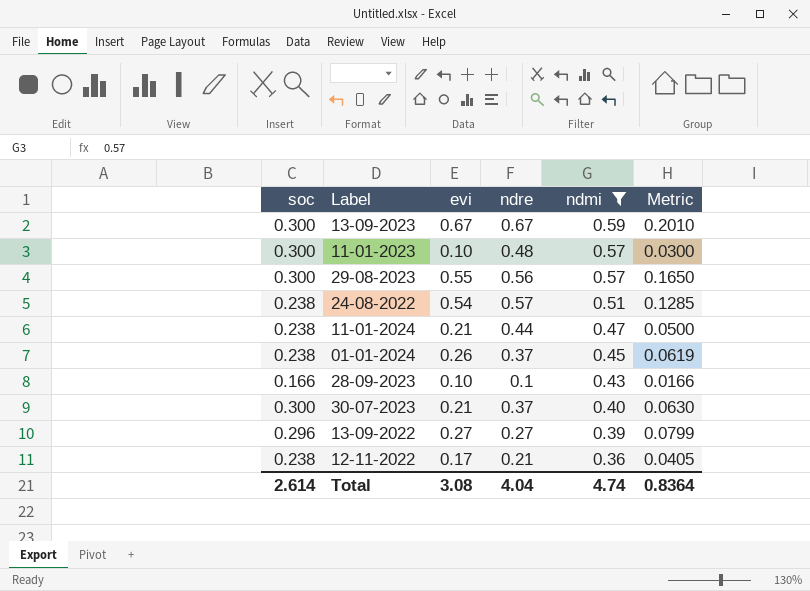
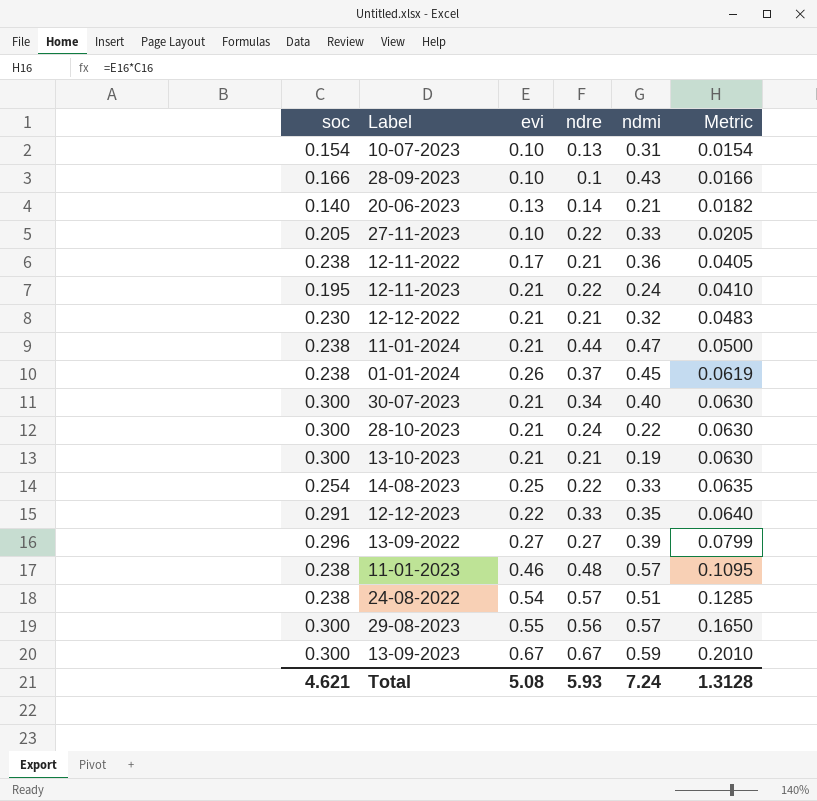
filter: ndmi >= 0.36 -> none
row order: ndmi descending -> Metric ascending
30-07-2023 | ndre: 0.37 -> 0.34
11-01-2023 | soc: 0.300 -> 0.238
11-01-2023 | evi: 0.10 -> 0.46
11-01-2023 | Metric: 0.0300 -> 0.1095
Total | soc: 2.614 -> 4.621
Total | evi: 3.08 -> 5.08
Total | ndre: 4.04 -> 5.93
Total | ndmi: 4.74 -> 7.24
Total | Metric: 0.8364 -> 1.3128

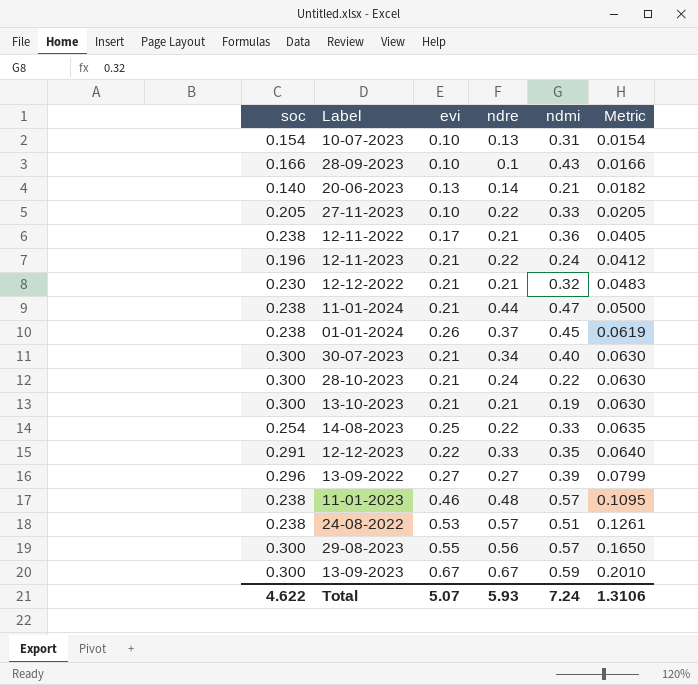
12-11-2023 | soc: 0.195 -> 0.196
12-11-2023 | Metric: 0.0410 -> 0.0412
24-08-2022 | evi: 0.54 -> 0.53
24-08-2022 | Metric: 0.1285 -> 0.1261
Total | soc: 4.621 -> 4.622
Total | evi: 5.08 -> 5.07
Total | Metric: 1.3128 -> 1.3106

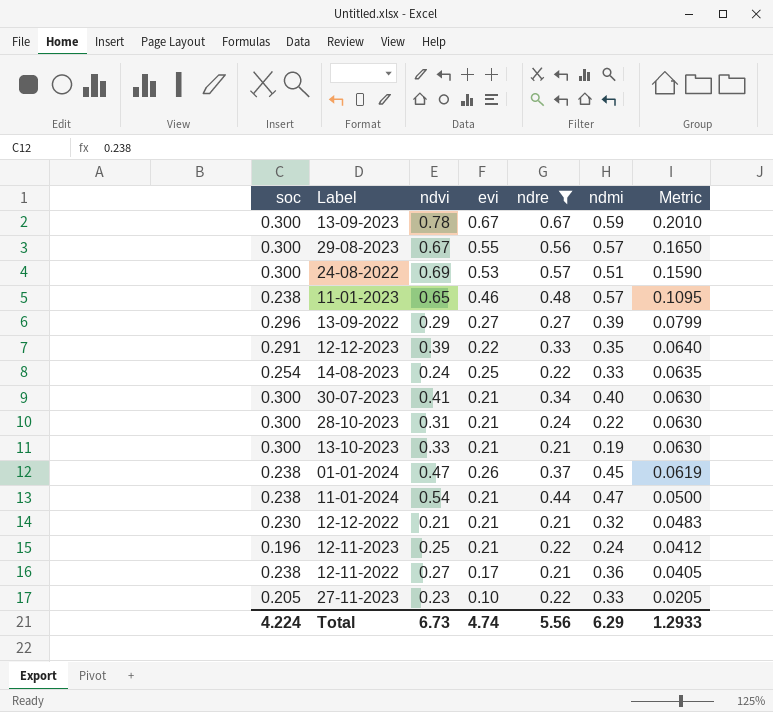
filter: none -> ndre >= 0.21
row order: Metric ascending -> Metric descending
column ndvi | position: none -> 3
24-08-2022 | soc: 0.238 -> 0.300
24-08-2022 | Metric: 0.1261 -> 0.1590
Total | soc: 4.622 -> 4.224
Total | evi: 5.07 -> 4.74
Total | ndre: 5.93 -> 5.56
Total | ndmi: 7.24 -> 6.29
Total | Metric: 1.3106 -> 1.2933

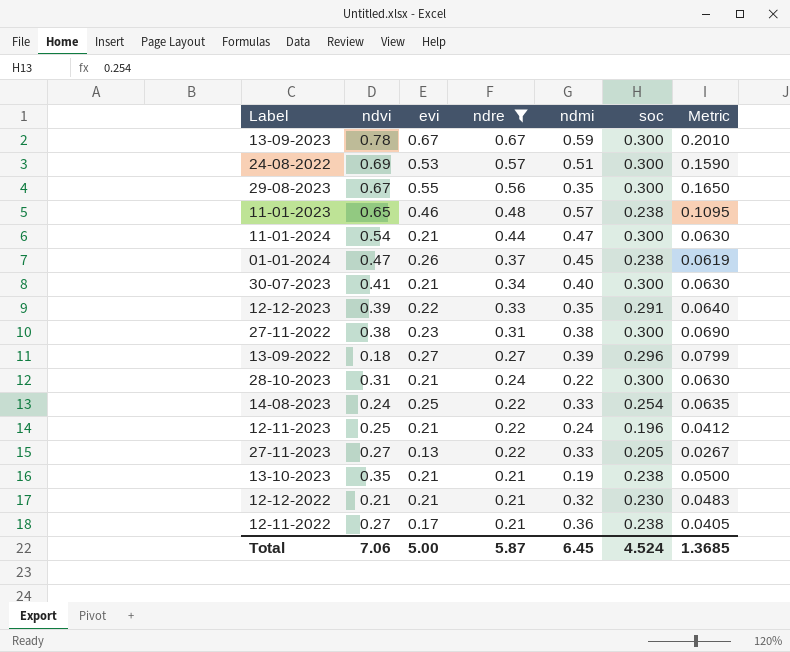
row order: Metric descending -> ndre descending
column soc | position: 1 -> 6
29-08-2023 | ndmi: 0.57 -> 0.35
11-01-2024 | soc: 0.238 -> 0.300
11-01-2024 | Metric: 0.0500 -> 0.0630
row 27-11-2022: none -> 0.38 | 0.23 | 0.31 | 0.38 | 0.300 | 0.0690
13-09-2022 | ndvi: 0.29 -> 0.18
27-11-2023 | ndvi: 0.23 -> 0.27
27-11-2023 | evi: 0.10 -> 0.13
27-11-2023 | Metric: 0.0205 -> 0.0267
13-10-2023 | ndvi: 0.33 -> 0.35
13-10-2023 | soc: 0.300 -> 0.238
13-10-2023 | Metric: 0.0630 -> 0.0500
Total | ndvi: 6.73 -> 7.06
Total | evi: 4.74 -> 5.00
Total | ndre: 5.56 -> 5.87
Total | ndmi: 6.29 -> 6.45
Total | soc: 4.224 -> 4.524
Total | Metric: 1.2933 -> 1.3685

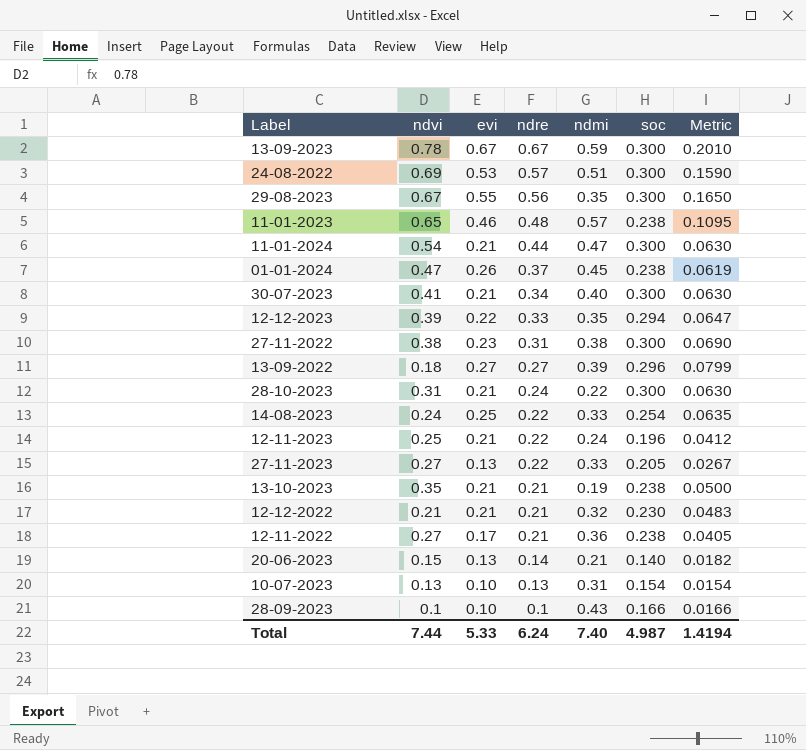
filter: ndre >= 0.21 -> none
12-12-2023 | soc: 0.291 -> 0.294
12-12-2023 | Metric: 0.0640 -> 0.0647
Total | ndvi: 7.06 -> 7.44
Total | evi: 5.00 -> 5.33
Total | ndre: 5.87 -> 6.24
Total | ndmi: 6.45 -> 7.40
Total | soc: 4.524 -> 4.987
Total | Metric: 1.3685 -> 1.4194

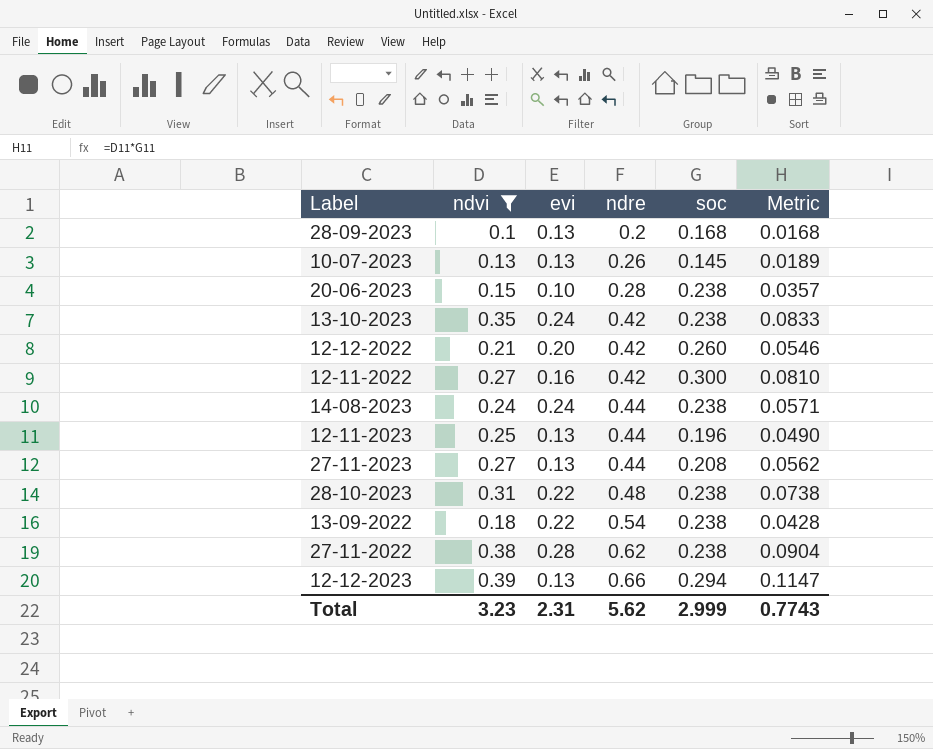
filter: none -> ndvi <= 0.39
row order: ndre descending -> ndre ascending
column ndmi | position: 5 -> none
column Metric | formula: [evi] * [soc] -> [ndvi] * [soc]
28-09-2023 | evi: 0.10 -> 0.13
28-09-2023 | ndre: 0.1 -> 0.2
28-09-2023 | soc: 0.166 -> 0.168
10-07-2023 | evi: 0.10 -> 0.13
10-07-2023 | ndre: 0.13 -> 0.26
10-07-2023 | soc: 0.154 -> 0.145
20-06-2023 | evi: 0.13 -> 0.10
20-06-2023 | ndre: 0.14 -> 0.28
20-06-2023 | soc: 0.140 -> 0.238
13-10-2023 | evi: 0.21 -> 0.24
13-10-2023 | ndre: 0.21 -> 0.42
12-12-2022 | evi: 0.21 -> 0.20
12-12-2022 | ndre: 0.21 -> 0.42
12-12-2022 | soc: 0.230 -> 0.260
12-11-2022 | evi: 0.17 -> 0.16
12-11-2022 | ndre: 0.21 -> 0.42
12-11-2022 | soc: 0.238 -> 0.300
14-08-2023 | evi: 0.25 -> 0.24
14-08-2023 | ndre: 0.22 -> 0.44
14-08-2023 | soc: 0.254 -> 0.238
12-11-2023 | evi: 0.21 -> 0.13
12-11-2023 | ndre: 0.22 -> 0.44
27-11-2023 | ndre: 0.22 -> 0.44
27-11-2023 | soc: 0.205 -> 0.208
28-10-2023 | evi: 0.21 -> 0.22
28-10-2023 | ndre: 0.24 -> 0.48
28-10-2023 | soc: 0.300 -> 0.238
13-09-2022 | evi: 0.27 -> 0.22
13-09-2022 | ndre: 0.27 -> 0.54
13-09-2022 | soc: 0.296 -> 0.238
27-11-2022 | evi: 0.23 -> 0.28
27-11-2022 | ndre: 0.31 -> 0.62
27-11-2022 | soc: 0.300 -> 0.238
12-12-2023 | evi: 0.22 -> 0.13
12-12-2023 | ndre: 0.33 -> 0.66
Total | ndvi: 7.44 -> 3.23
Total | evi: 5.33 -> 2.31
Total | ndre: 6.24 -> 5.62
Total | soc: 4.987 -> 2.999
Total | Metric: 1.4194 -> 0.7743

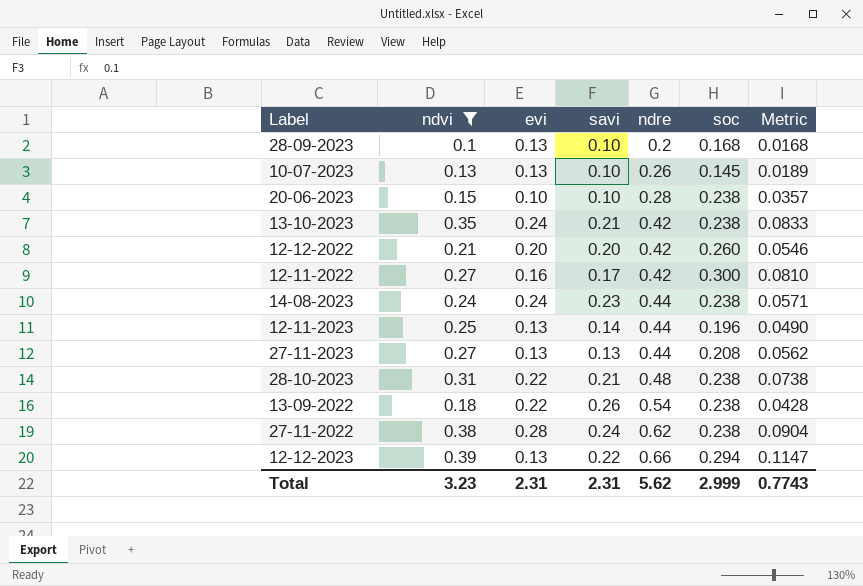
column savi | position: none -> 4

